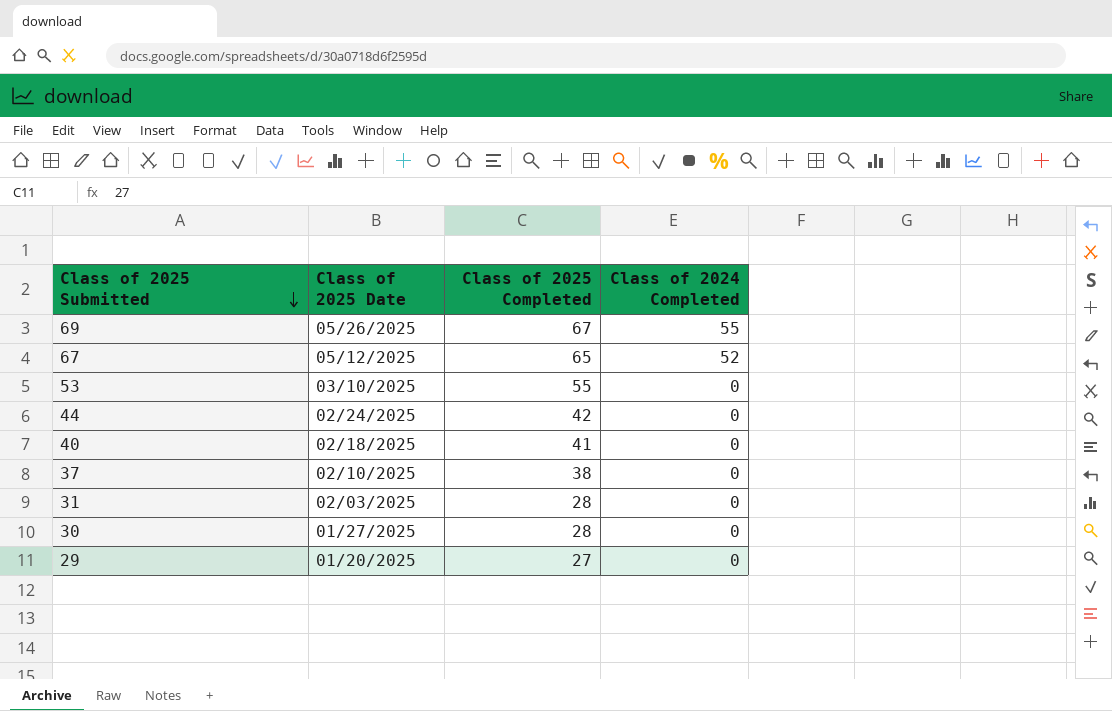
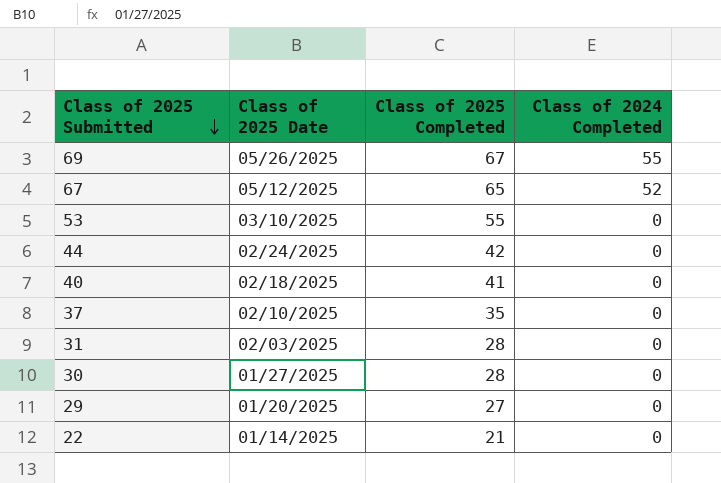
37 | Class of 2025 Completed: 38 -> 35
row 22: none -> 01/14/2025 | 21 | 0

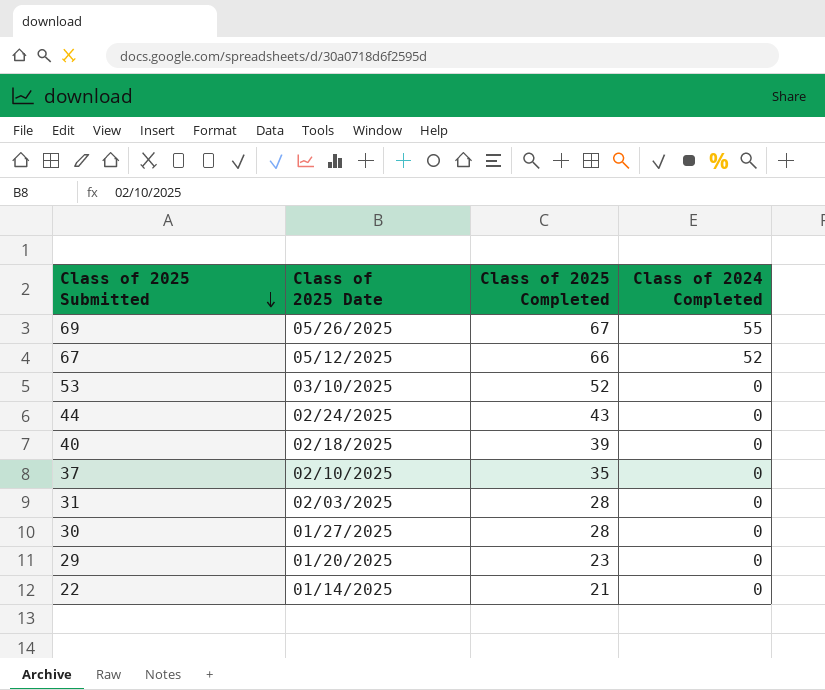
67 | Class of 2025 Completed: 65 -> 66
53 | Class of 2025 Completed: 55 -> 52
44 | Class of 2025 Completed: 42 -> 43
40 | Class of 2025 Completed: 41 -> 39
29 | Class of 2025 Completed: 27 -> 23

